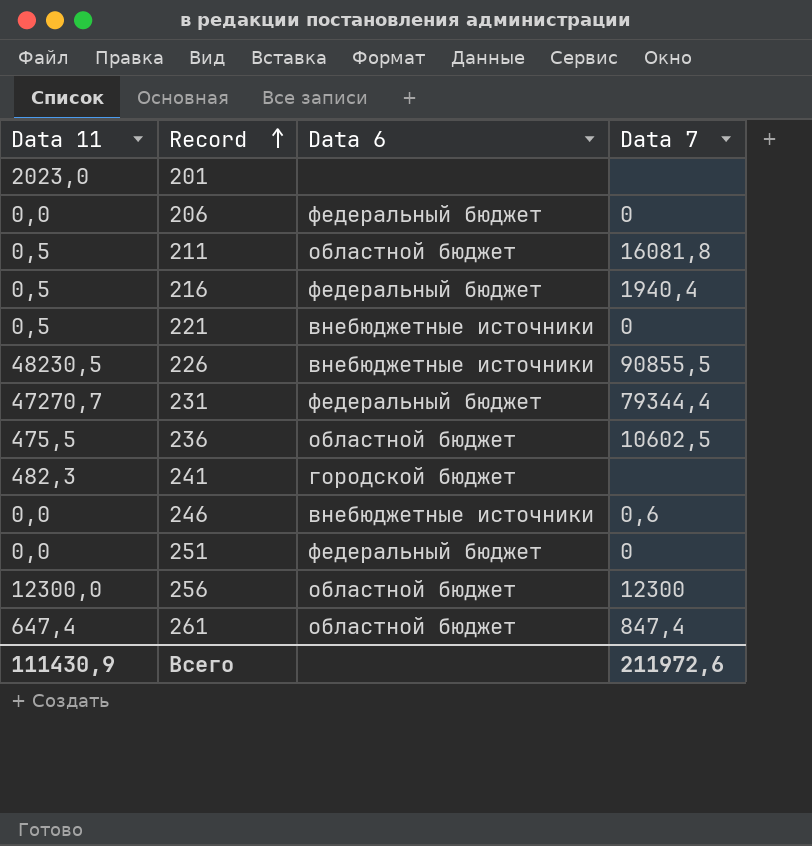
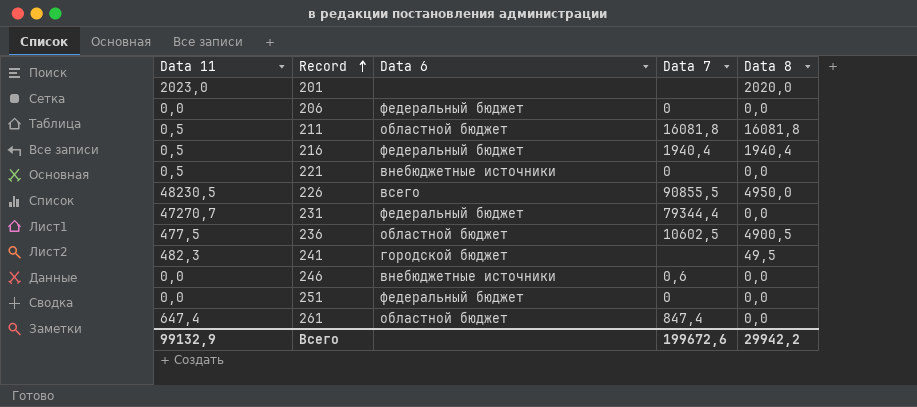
column Data 8 | position: none -> 5
row 256: 12300,0 | областной бюджет | 12300 -> none
226 | Data 6: внебюджетные источники -> всего
236 | Data 11: 475,5 -> 477,5
Всего | Data 11: 111430,9 -> 99132,9
Всего | Data 7: 211972,6 -> 199672,6

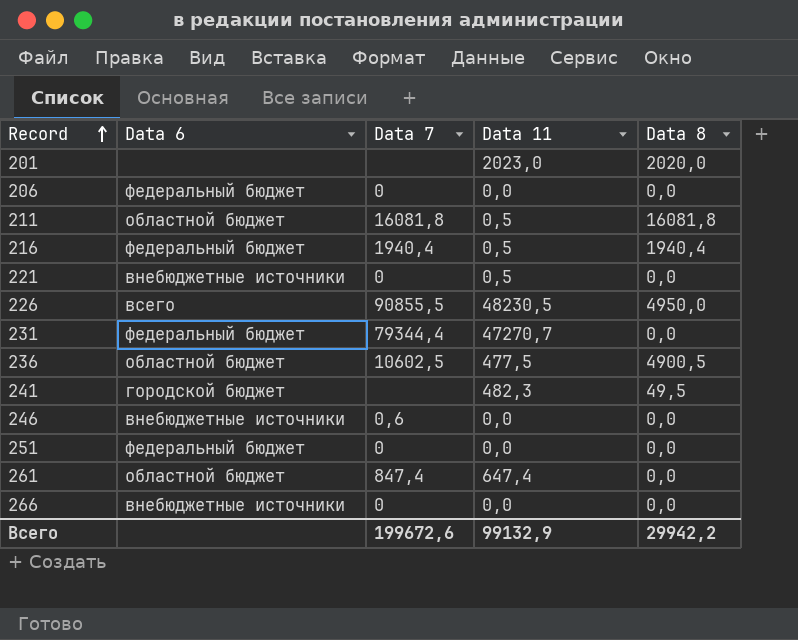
column Data 11 | position: 1 -> 4
row 266: none -> внебюджетные источники | 0 | 0,0 | 0,0

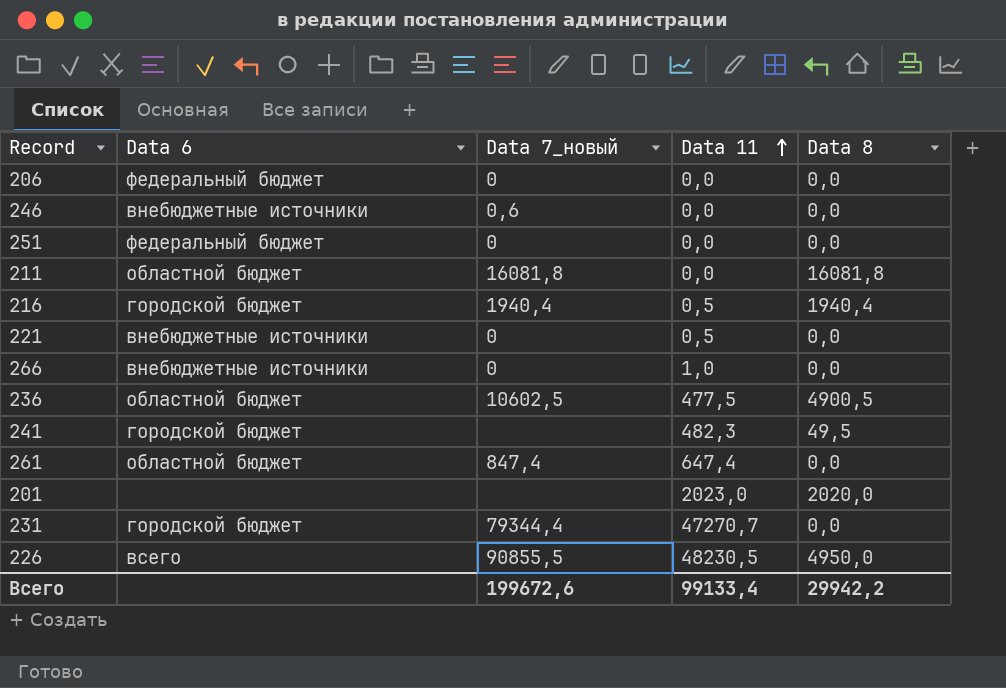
row order: Record ascending -> Data 11 ascending
column name: Data 7 -> Data 7_новый
211 | Data 11: 0,5 -> 0,0
216 | Data 6: федеральный бюджет -> городской бюджет
266 | Data 11: 0,0 -> 1,0
231 | Data 6: федеральный бюджет -> городской бюджет
Всего | Data 11: 99132,9 -> 99133,4

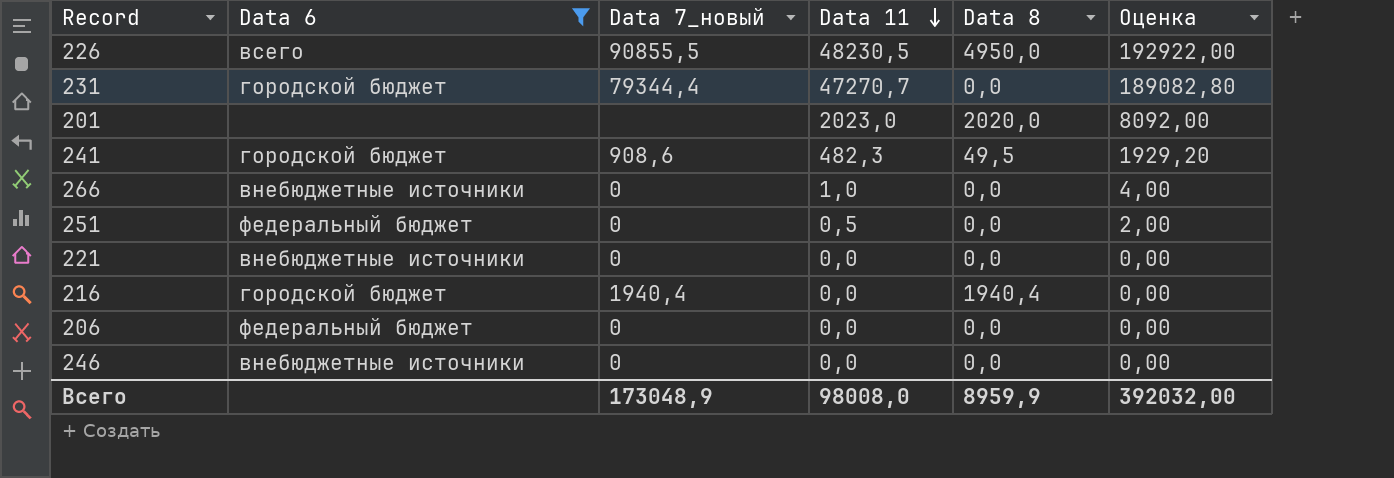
filter: none -> Data 6 != областной бюджет
row order: Data 11 ascending -> Data 11 descending
column Оценка | formula: none -> [Data 11] * 4
241 | Data 7_новый: none -> 908,6
251 | Data 11: 0,0 -> 0,5
221 | Data 11: 0,5 -> 0,0
216 | Data 11: 0,5 -> 0,0
246 | Data 7_новый: 0,6 -> 0
Всего | Data 7_новый: 199672,6 -> 173048,9
Всего | Data 11: 99133,4 -> 98008,0
Всего | Data 8: 29942,2 -> 8959,9

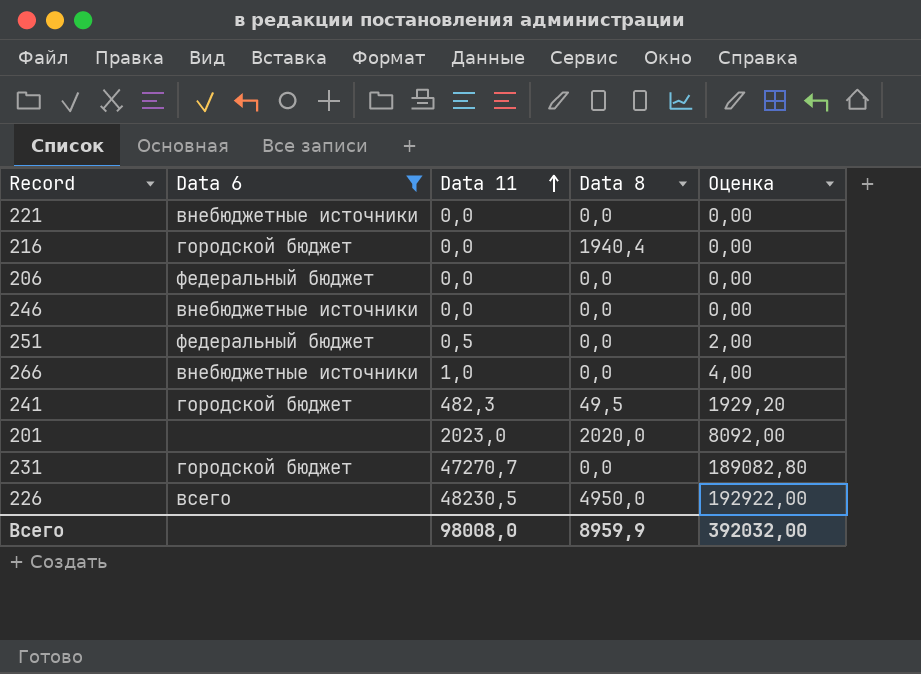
row order: Data 11 descending -> Data 11 ascending
column Data 7_новый | position: 3 -> none

